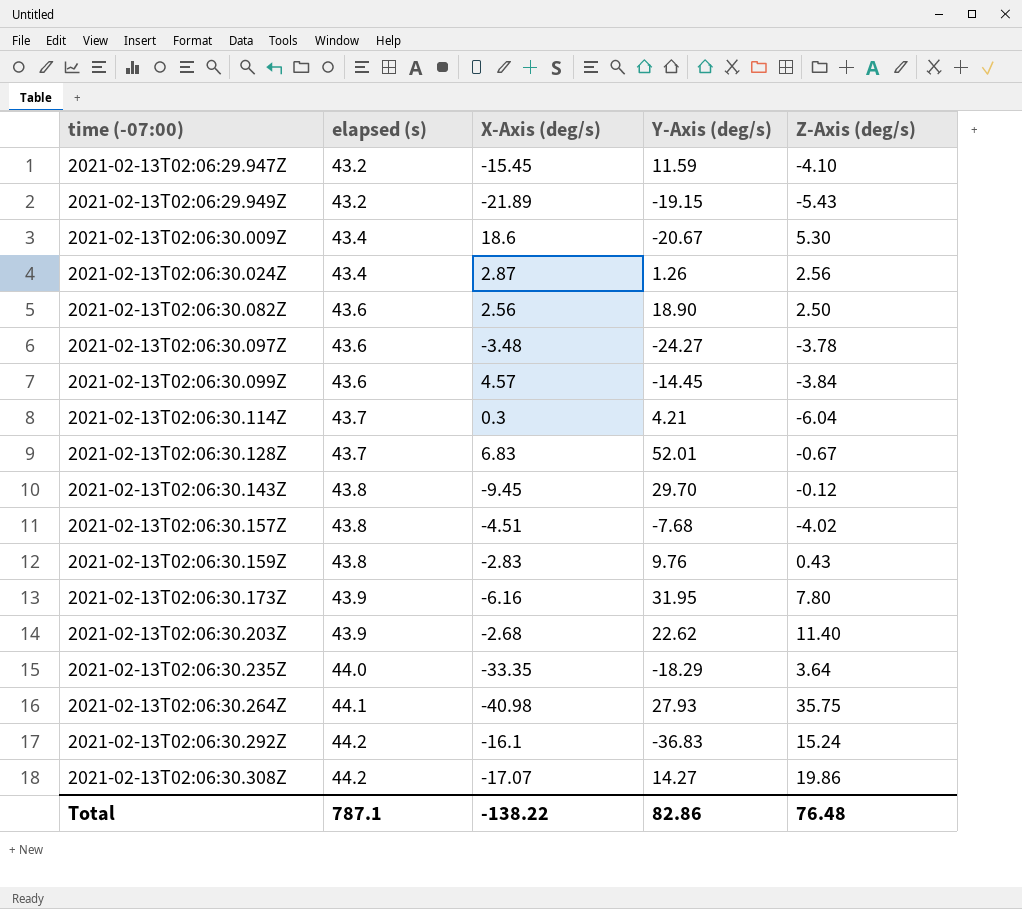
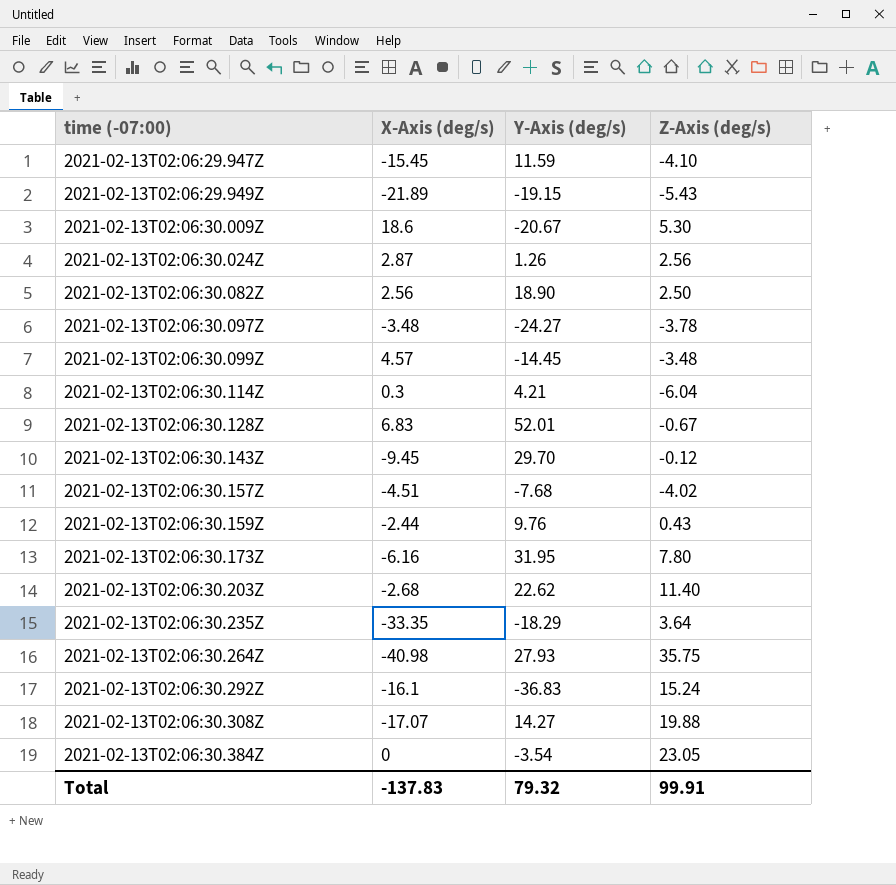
column elapsed (s) | position: 2 -> none
2021-02-13T02:06:30.099Z | Z-Axis (deg/s): -3.84 -> -3.48
2021-02-13T02:06:30.159Z | X-Axis (deg/s): -2.83 -> -2.44
2021-02-13T02:06:30.308Z | Z-Axis (deg/s): 19.86 -> 19.88
row 2021-02-13T02:06:30.384Z: none -> 0 | -3.54 | 23.05
Total | X-Axis (deg/s): -138.22 -> -137.83
Total | Y-Axis (deg/s): 82.86 -> 79.32
Total | Z-Axis (deg/s): 76.48 -> 99.91

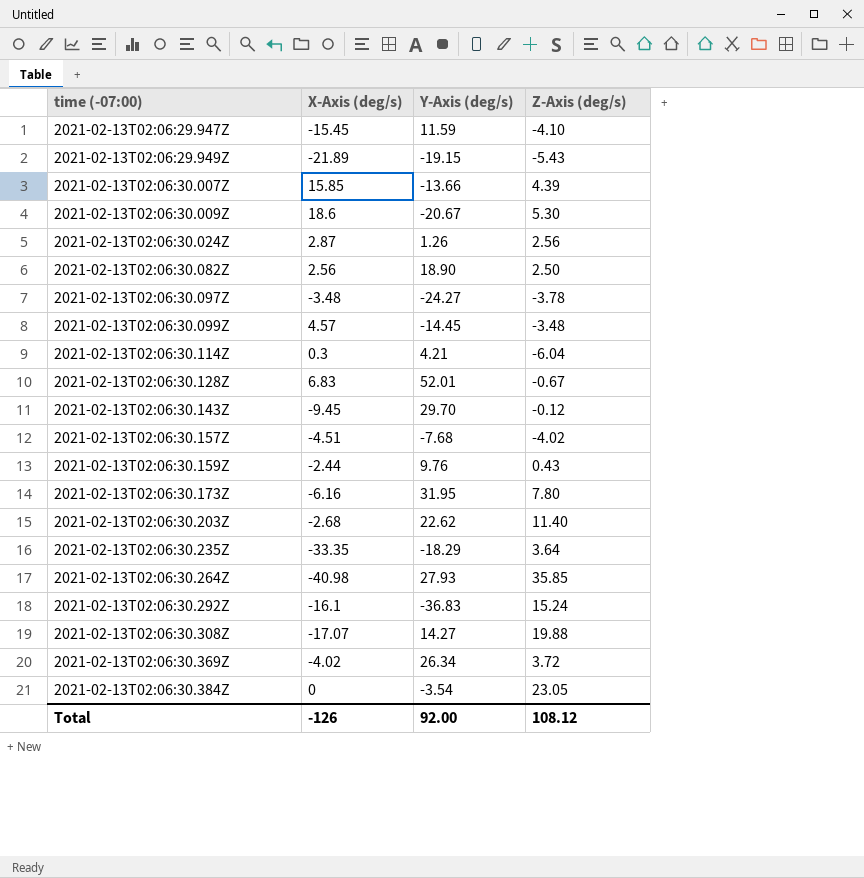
row 2021-02-13T02:06:30.007Z: none -> 15.85 | -13.66 | 4.39
2021-02-13T02:06:30.264Z | Z-Axis (deg/s): 35.75 -> 35.85
row 2021-02-13T02:06:30.369Z: none -> -4.02 | 26.34 | 3.72
Total | X-Axis (deg/s): -137.83 -> -126
Total | Y-Axis (deg/s): 79.32 -> 92.00
Total | Z-Axis (deg/s): 99.91 -> 108.12

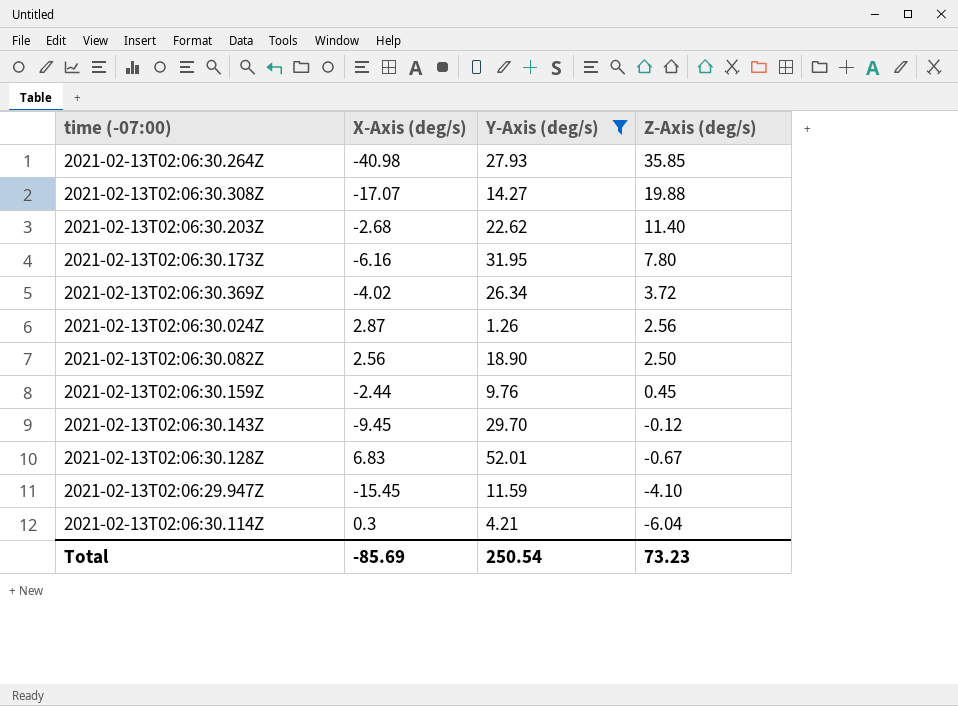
filter: none -> Y-Axis (deg/s) >= 1.26
row order: time (-07:00) ascending -> Z-Axis (deg/s) descending
2021-02-13T02:06:30.159Z | Z-Axis (deg/s): 0.43 -> 0.45
Total | X-Axis (deg/s): -126 -> -85.69
Total | Y-Axis (deg/s): 92.00 -> 250.54
Total | Z-Axis (deg/s): 108.12 -> 73.23

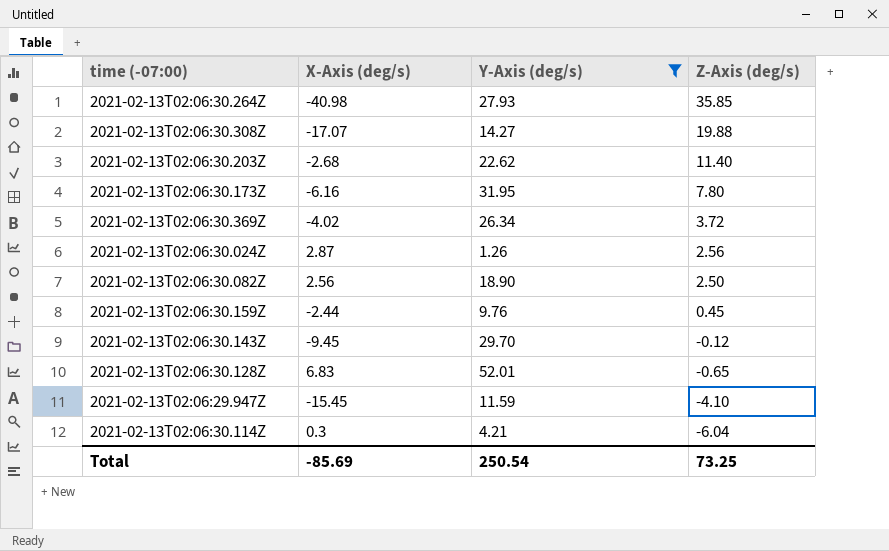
2021-02-13T02:06:30.128Z | Z-Axis (deg/s): -0.67 -> -0.65
Total | Z-Axis (deg/s): 73.23 -> 73.25

